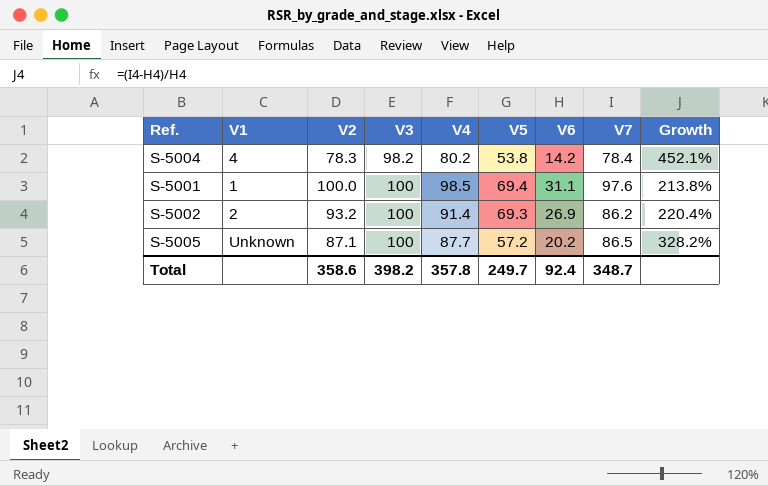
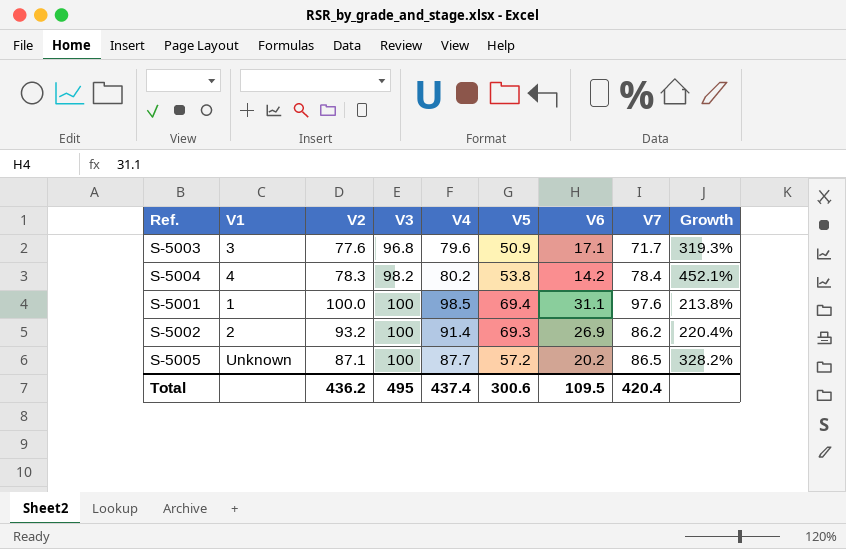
row S-5003: none -> 3 | 77.6 | 96.8 | 79.6 | 50.9 | 17.1 | 71.7 | 319.3%
Total | V2: 358.6 -> 436.2
Total | V3: 398.2 -> 495
Total | V4: 357.8 -> 437.4
Total | V5: 249.7 -> 300.6
Total | V6: 92.4 -> 109.5
Total | V7: 348.7 -> 420.4

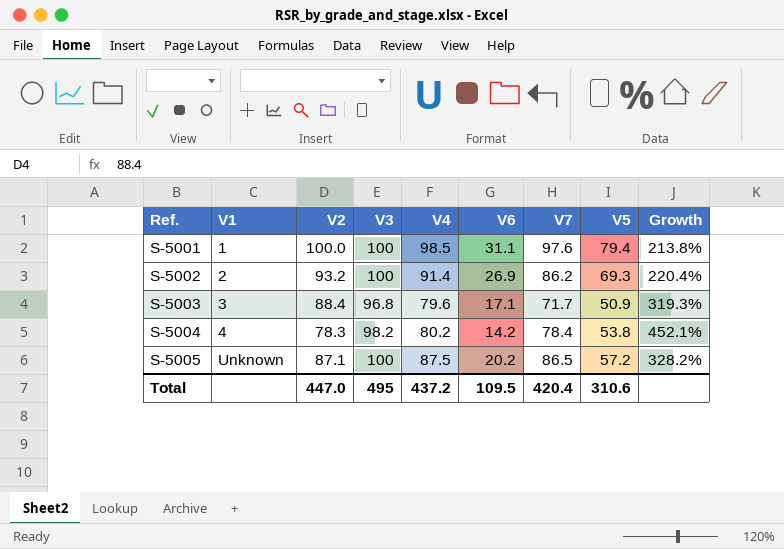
row order: V3 ascending -> Ref. ascending
column V5 | position: 6 -> 8
S-5001 | V5: 69.4 -> 79.4
S-5003 | V2: 77.6 -> 88.4
S-5005 | V4: 87.7 -> 87.5
Total | V2: 436.2 -> 447.0
Total | V4: 437.4 -> 437.2
Total | V5: 300.6 -> 310.6

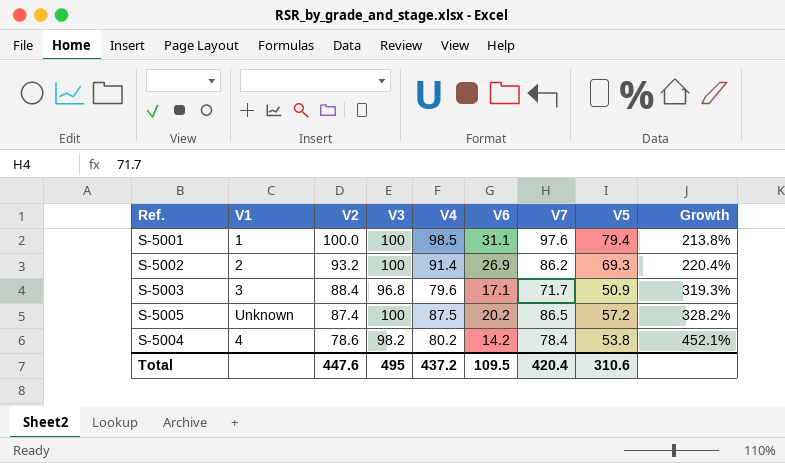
row order: Ref. ascending -> V2 descending
S-5005 | V2: 87.1 -> 87.4
S-5004 | V2: 78.3 -> 78.6
Total | V2: 447.0 -> 447.6

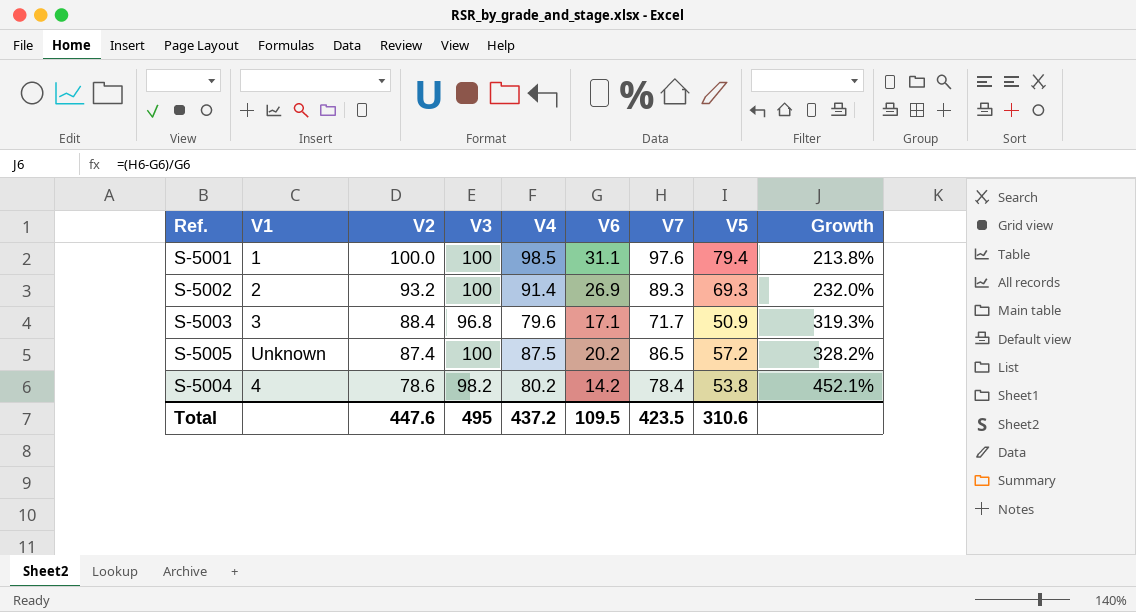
S-5002 | V7: 86.2 -> 89.3
S-5002 | Growth: 220.4% -> 232.0%
Total | V7: 420.4 -> 423.5

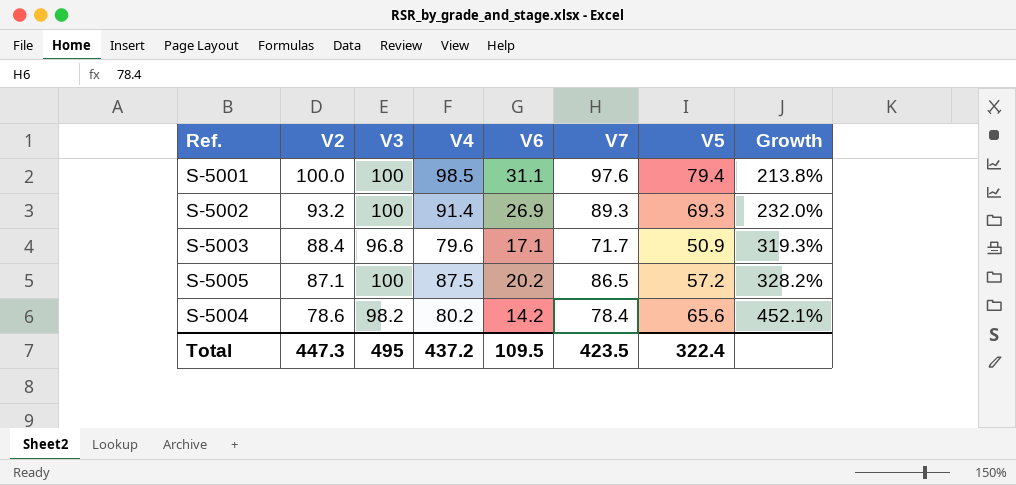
column V1 | position: 2 -> none
S-5005 | V2: 87.4 -> 87.1
S-5004 | V5: 53.8 -> 65.6
Total | V2: 447.6 -> 447.3
Total | V5: 310.6 -> 322.4

